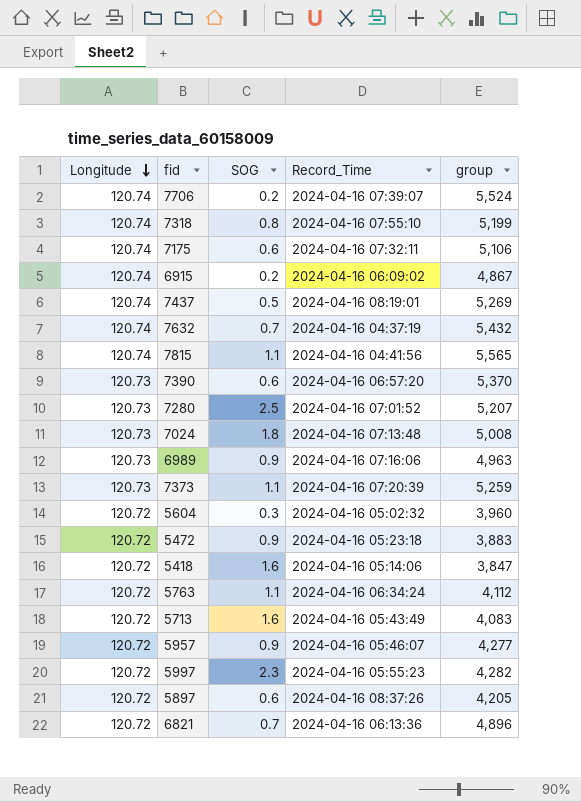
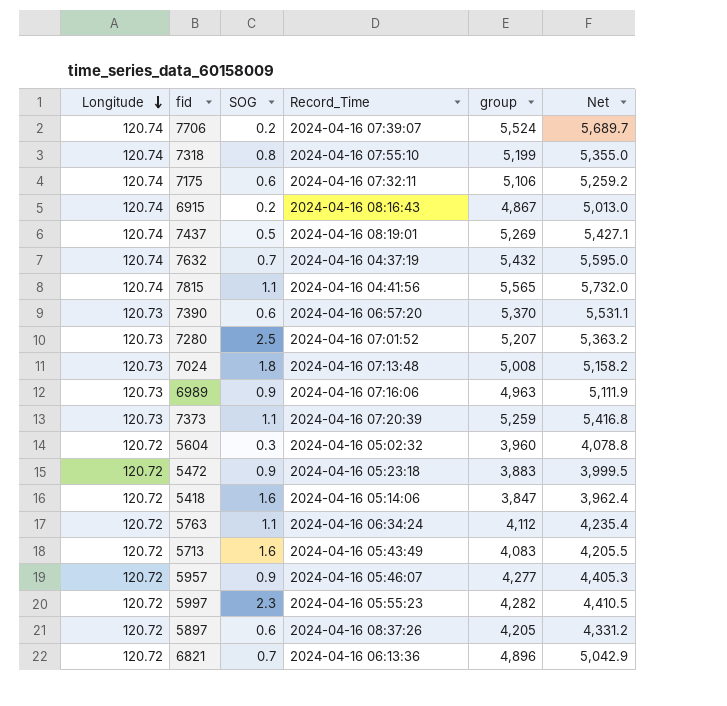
column Net | formula: none -> [group] * 1.03
6915 | Record_Time: 2024-04-16 06:09:02 -> 2024-04-16 08:16:43

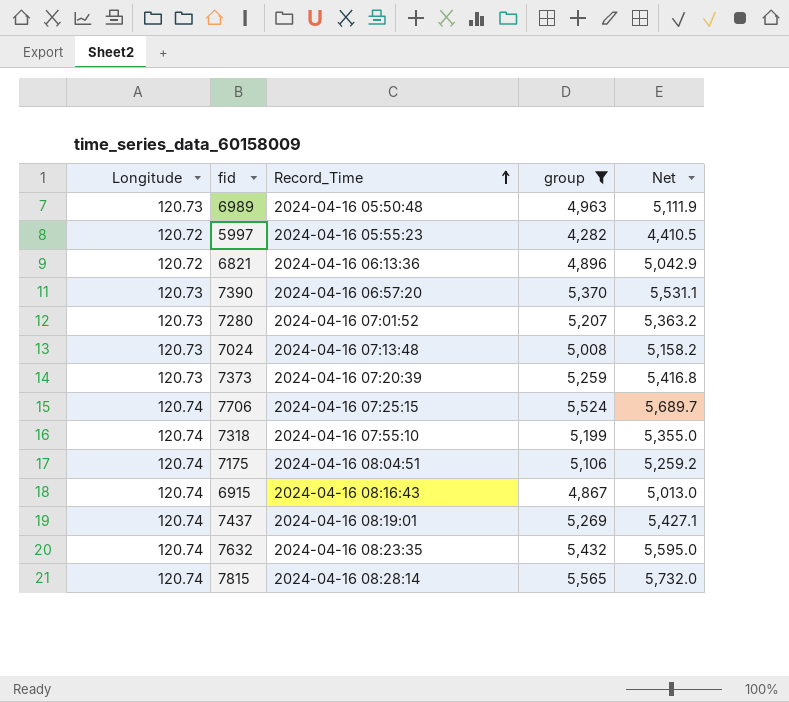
filter: none -> group >= 4,282
row order: Longitude descending -> Record_Time ascending
column SOG | position: 3 -> none
6989 | Record_Time: 2024-04-16 07:16:06 -> 2024-04-16 05:50:48
7706 | Record_Time: 2024-04-16 07:39:07 -> 2024-04-16 07:25:15
7175 | Record_Time: 2024-04-16 07:32:11 -> 2024-04-16 08:04:51
7632 | Record_Time: 2024-04-16 04:37:19 -> 2024-04-16 08:23:35
7815 | Record_Time: 2024-04-16 04:41:56 -> 2024-04-16 08:28:14

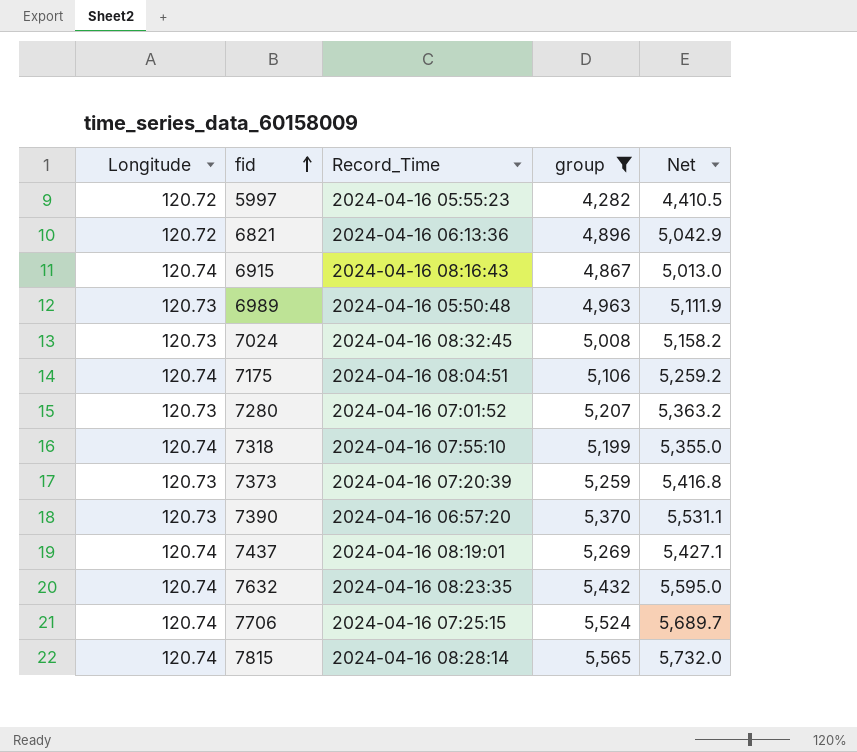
row order: Record_Time ascending -> fid ascending
7024 | Record_Time: 2024-04-16 07:13:48 -> 2024-04-16 08:32:45

